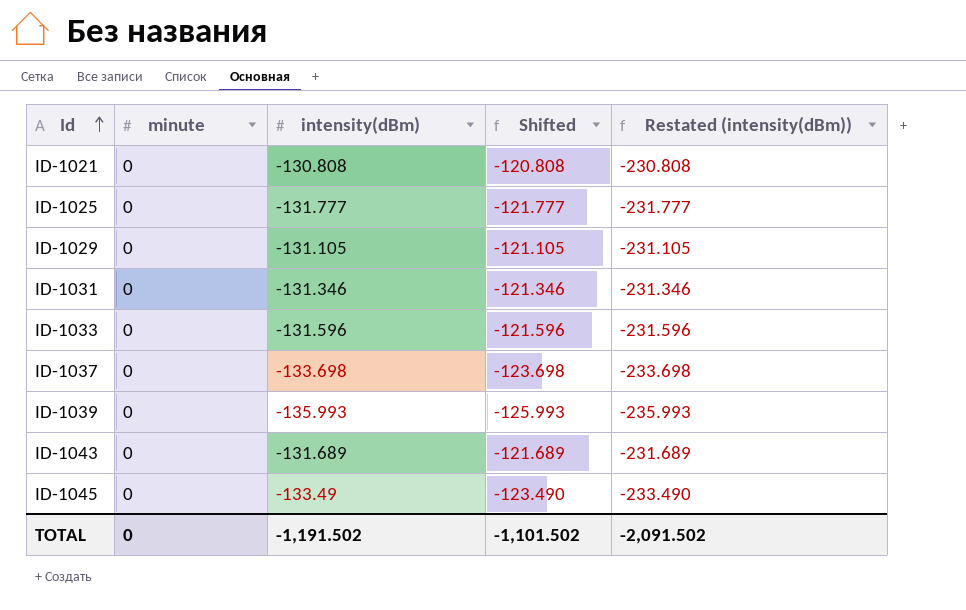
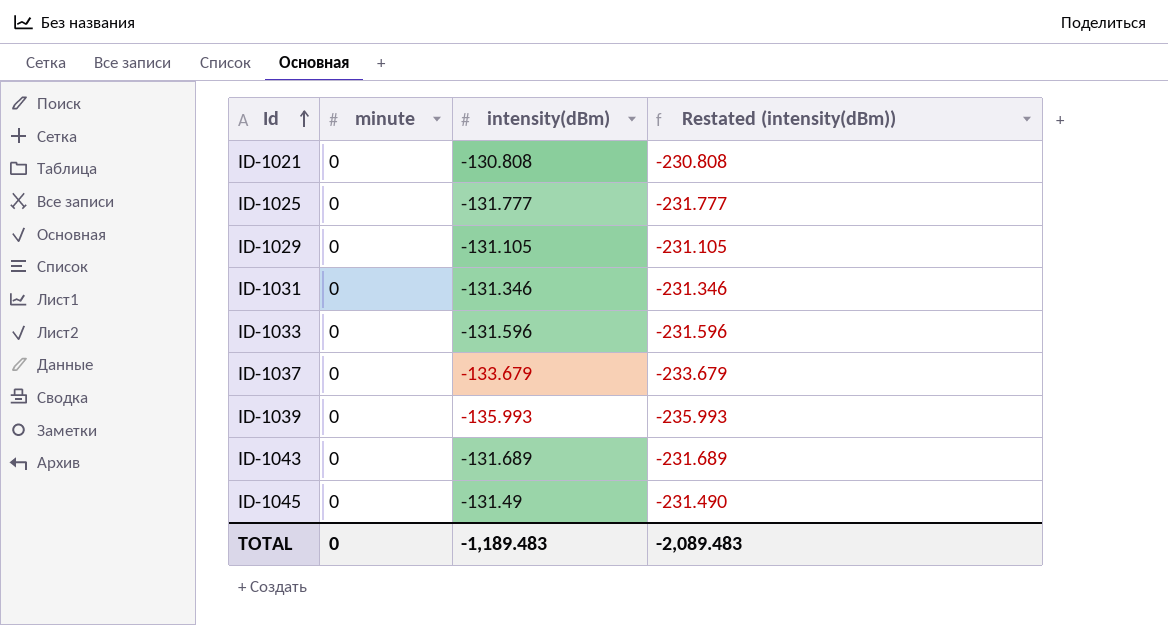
column Shifted | formula: [intensity(dBm)] + 10 -> none
ID-1037 | intensity(dBm): -133.698 -> -133.679
ID-1037 | Restated (intensity(dBm)): -233.698 -> -233.679
ID-1045 | intensity(dBm): -133.49 -> -131.49
ID-1045 | Restated (intensity(dBm)): -233.490 -> -231.490
TOTAL | intensity(dBm): -1,191.502 -> -1,189.483
TOTAL | Restated (intensity(dBm)): -2,091.502 -> -2,089.483

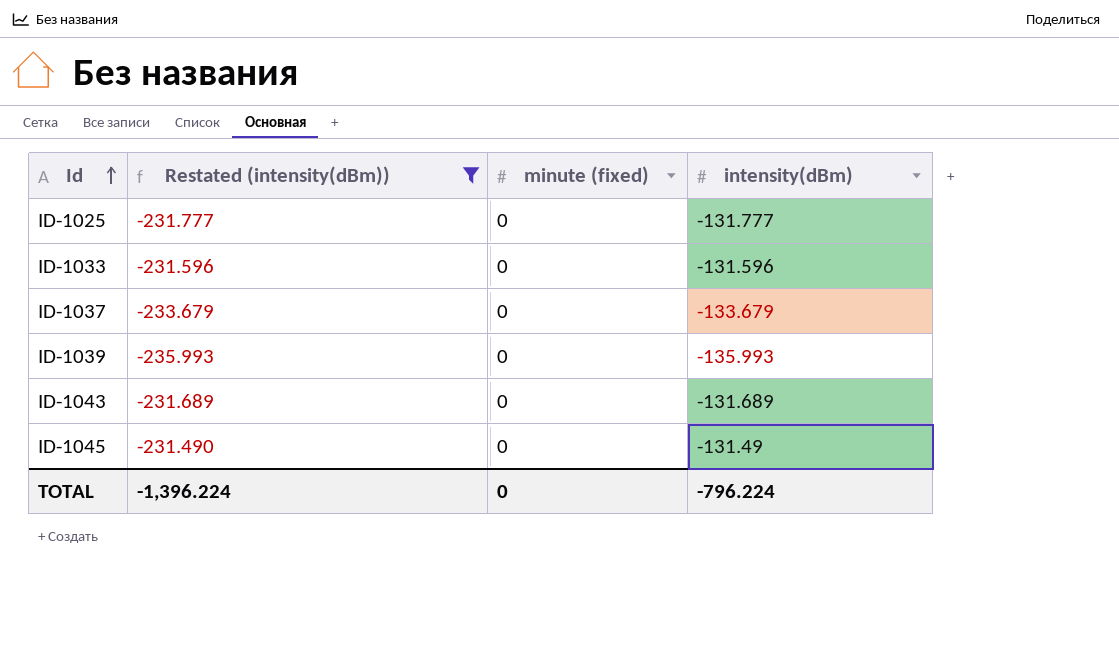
filter: none -> Restated (intensity(dBm)) <= -231.490
column Restated (intensity(dBm)) | position: 4 -> 2
column name: minute -> minute (fixed)
TOTAL | Restated (intensity(dBm)): -2,089.483 -> -1,396.224
TOTAL | intensity(dBm): -1,189.483 -> -796.224

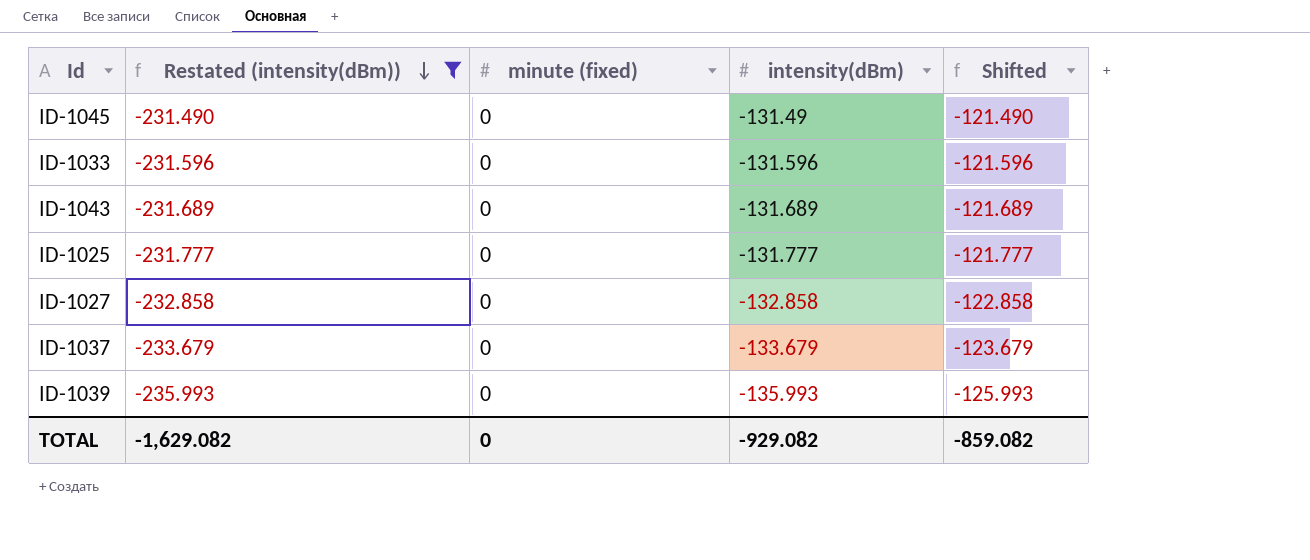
row order: Id ascending -> Restated (intensity(dBm)) descending
column Shifted | formula: none -> [intensity(dBm)] + 10
row ID-1027: none -> -232.858 | 0 | -132.858 | -122.858
TOTAL | Restated (intensity(dBm)): -1,396.224 -> -1,629.082
TOTAL | intensity(dBm): -796.224 -> -929.082

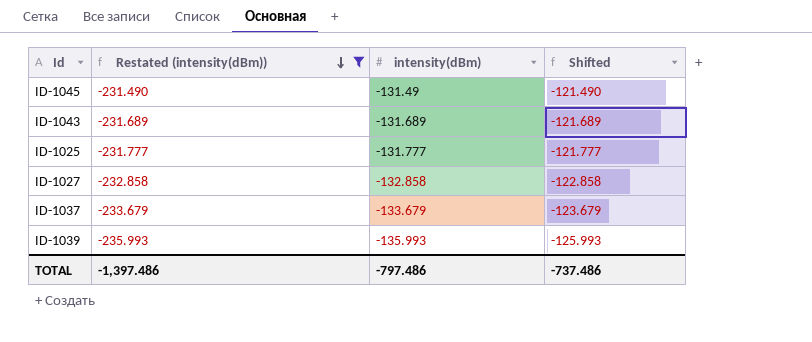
column minute (fixed) | position: 3 -> none
row ID-1033: -231.596 | 0 | -131.596 | -121.596 -> none
TOTAL | Restated (intensity(dBm)): -1,629.082 -> -1,397.486
TOTAL | intensity(dBm): -929.082 -> -797.486
TOTAL | Shifted: -859.082 -> -737.486

